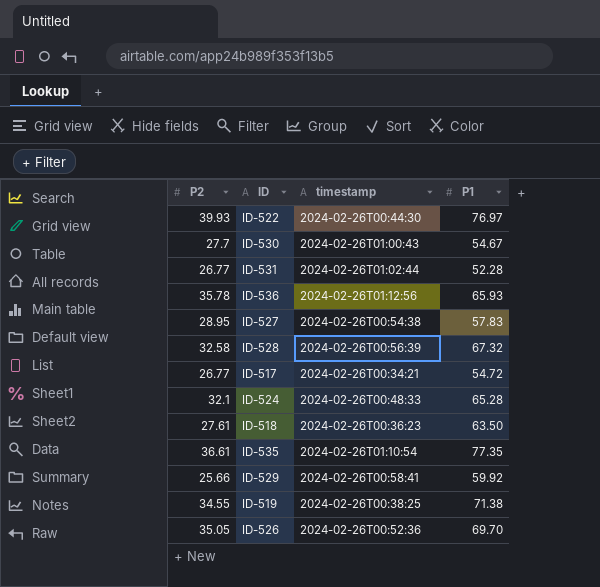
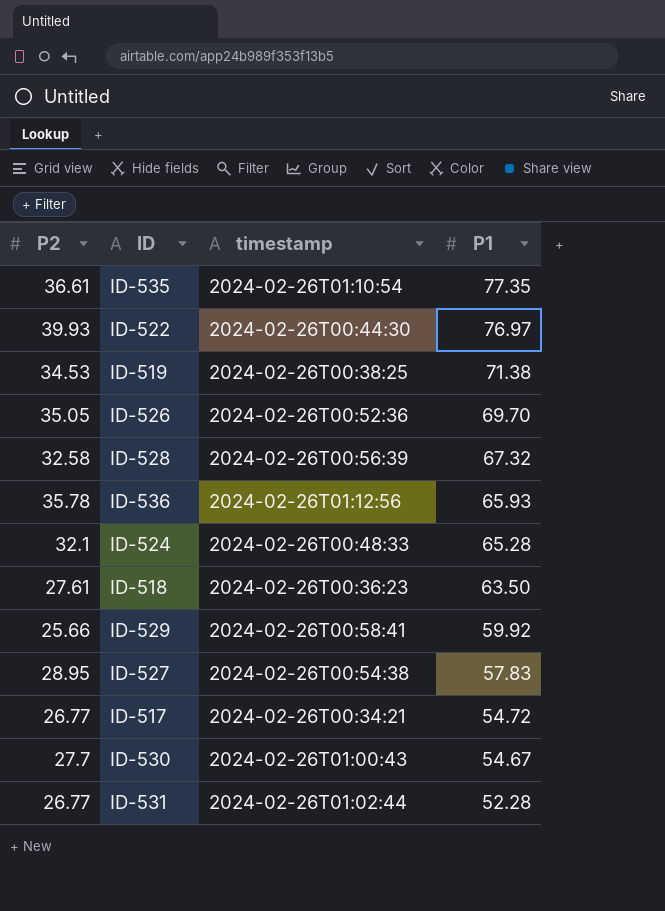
row order: none -> P1 descending
ID-519 | P2: 34.55 -> 34.53

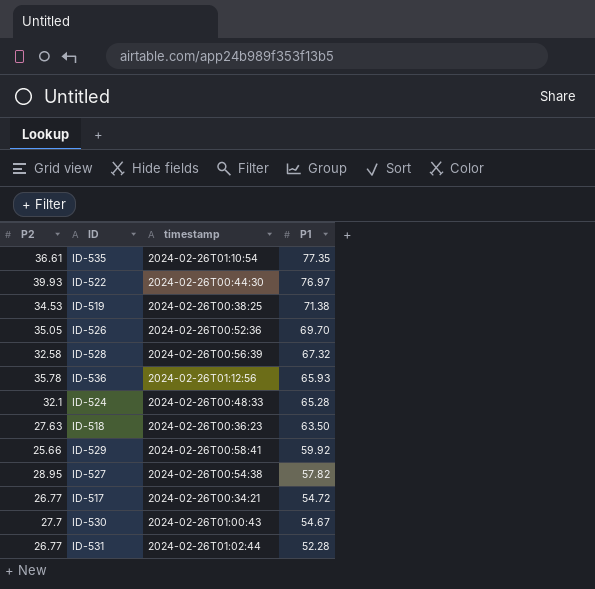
ID-518 | P2: 27.61 -> 27.63
ID-527 | P1: 57.83 -> 57.82

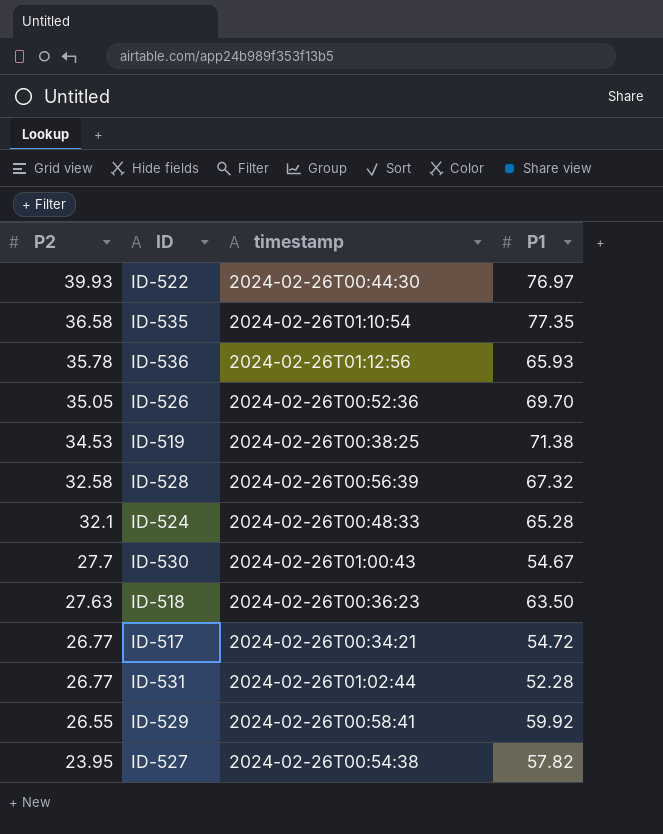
row order: P1 descending -> P2 descending
ID-535 | P2: 36.61 -> 36.58
ID-529 | P2: 25.66 -> 26.55
ID-527 | P2: 28.95 -> 23.95

